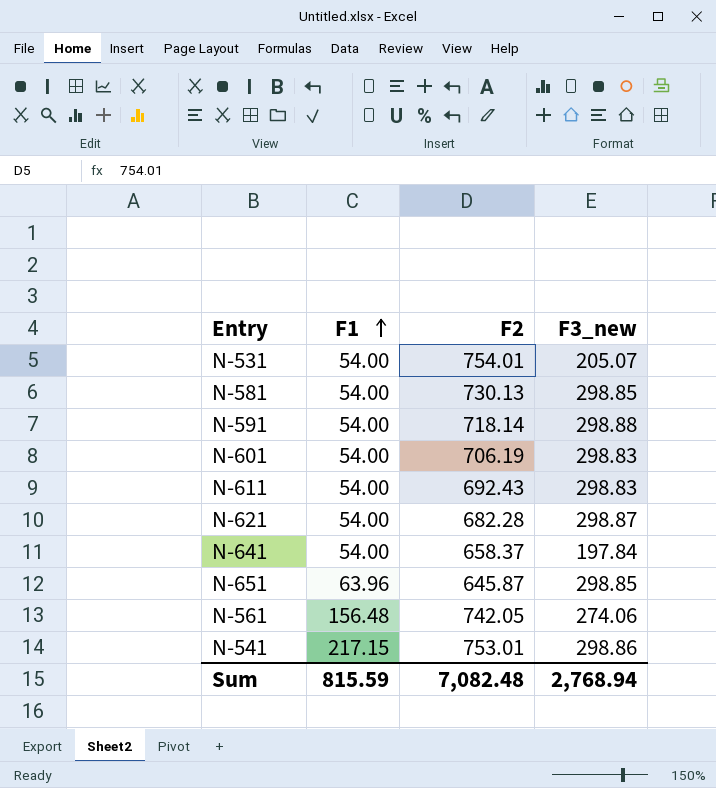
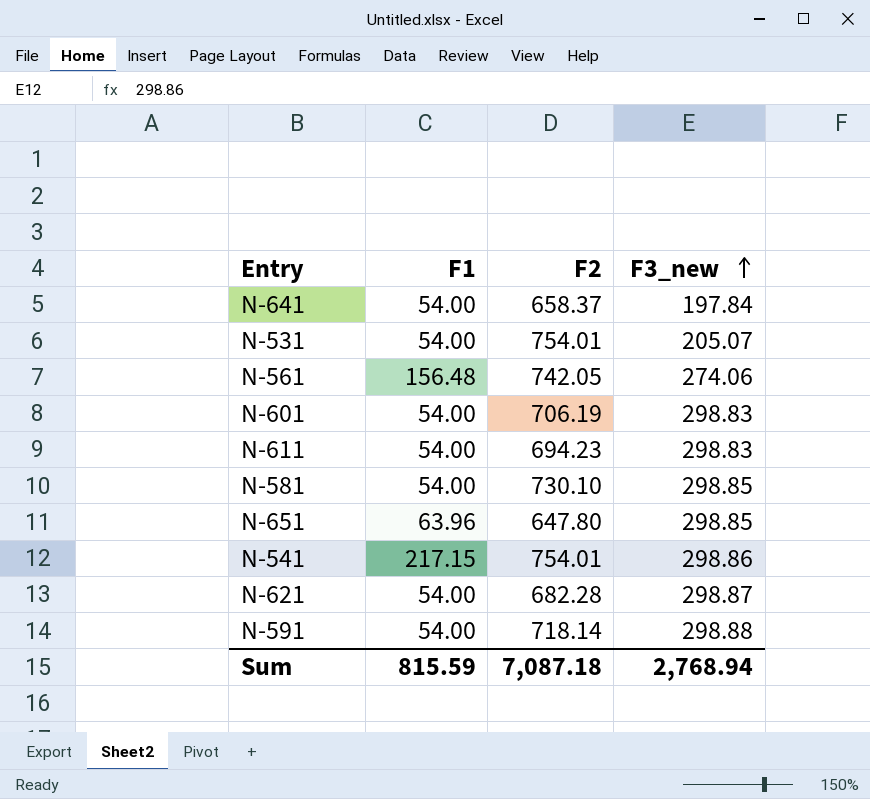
row order: F1 ascending -> F3_new ascending
N-611 | F2: 692.43 -> 694.23
N-581 | F2: 730.13 -> 730.10
N-651 | F2: 645.87 -> 647.80
N-541 | F2: 753.01 -> 754.01
Sum | F2: 7,082.48 -> 7,087.18

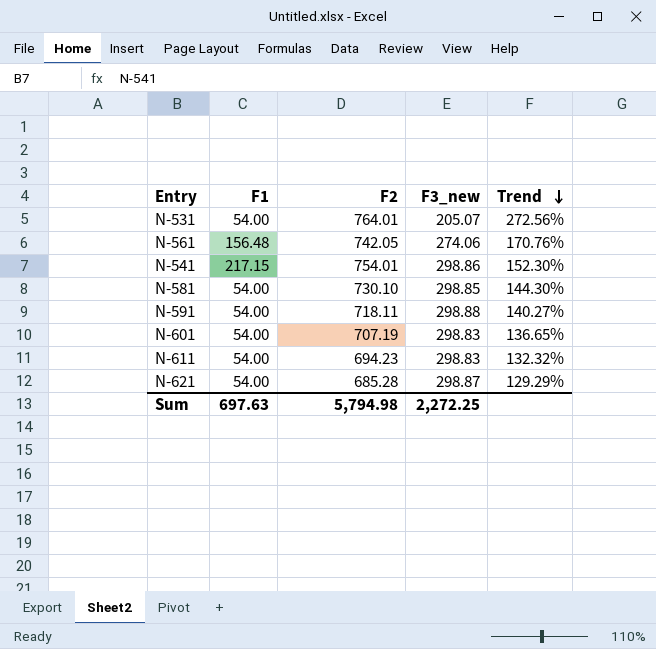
row order: F3_new ascending -> Trend descending
column Trend | formula: none -> ([F2] - [F3_new]) / [F3_new]
row N-641: 54.00 | 658.37 | 197.84 -> none
row N-651: 63.96 | 647.80 | 298.85 -> none
N-531 | F2: 754.01 -> 764.01
N-591 | F2: 718.14 -> 718.11
N-601 | F2: 706.19 -> 707.19
N-621 | F2: 682.28 -> 685.28
Sum | F1: 815.59 -> 697.63
Sum | F2: 7,087.18 -> 5,794.98
Sum | F3_new: 2,768.94 -> 2,272.25

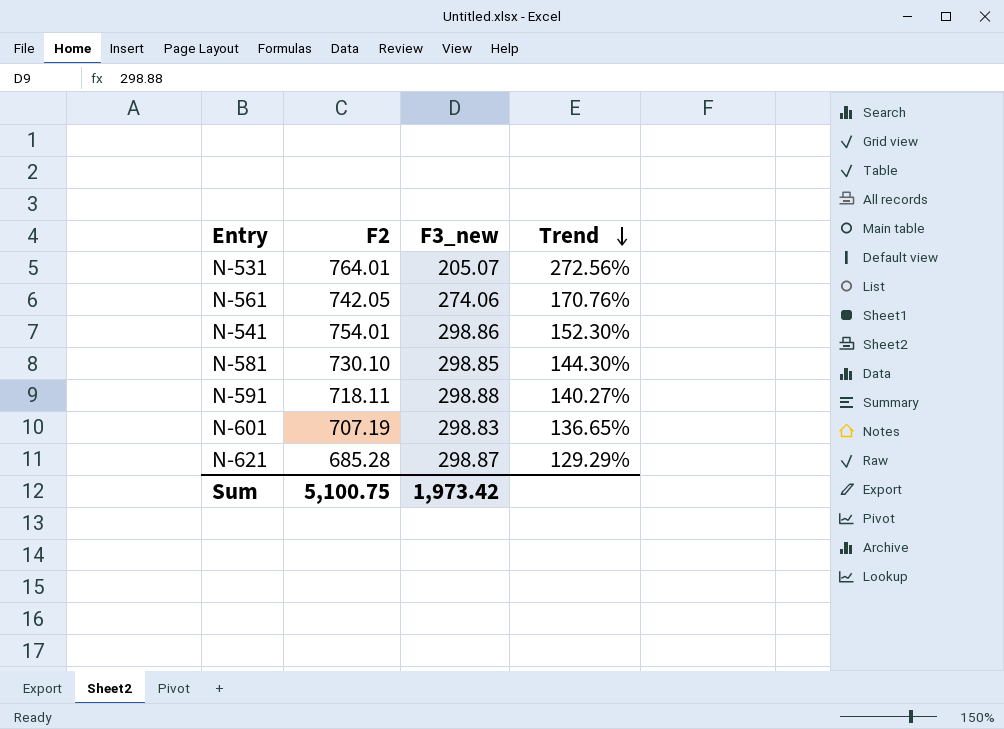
column F1 | position: 2 -> none
row N-611: 54.00 | 694.23 | 298.83 | 132.32% -> none
Sum | F2: 5,794.98 -> 5,100.75
Sum | F3_new: 2,272.25 -> 1,973.42

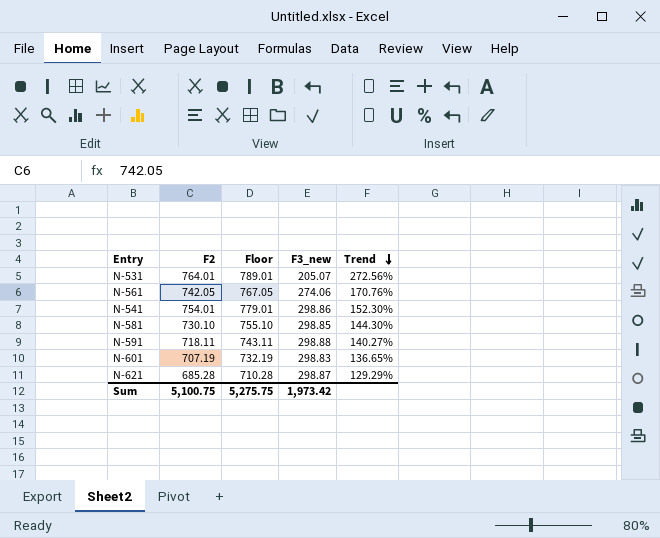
column Floor | formula: none -> [F2] + 25

